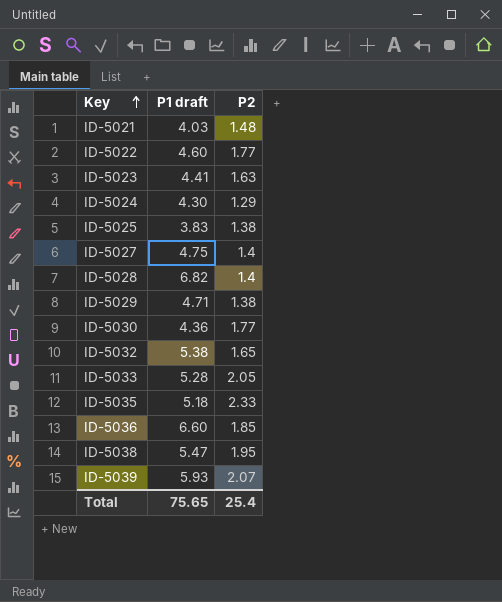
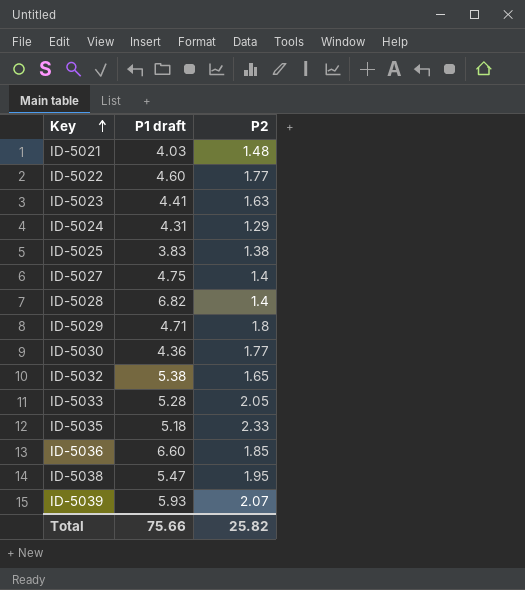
ID-5024 | P1 draft: 4.30 -> 4.31
ID-5029 | P2: 1.38 -> 1.8
Total | P1 draft: 75.65 -> 75.66
Total | P2: 25.4 -> 25.82

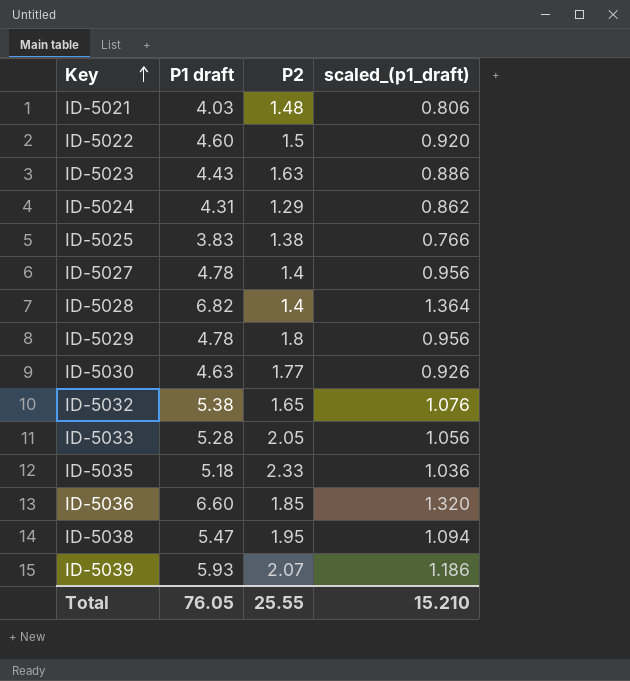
column scaled_(p1_draft) | formula: none -> [P1 draft] * 0.2
ID-5022 | P2: 1.77 -> 1.5
ID-5023 | P1 draft: 4.41 -> 4.43
ID-5027 | P1 draft: 4.75 -> 4.78
ID-5029 | P1 draft: 4.71 -> 4.78
ID-5030 | P1 draft: 4.36 -> 4.63
Total | P1 draft: 75.66 -> 76.05
Total | P2: 25.82 -> 25.55

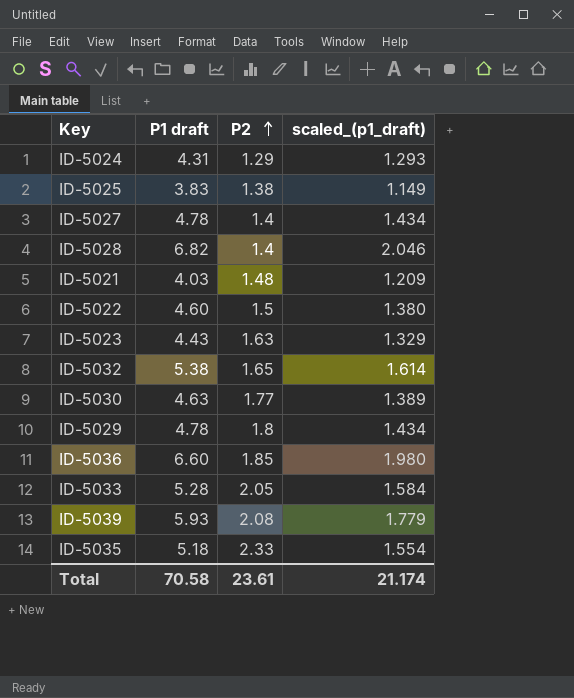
row order: Key ascending -> P2 ascending
column scaled_(p1_draft) | formula: [P1 draft] * 0.2 -> [P1 draft] * 0.3
row ID-5038: 5.47 | 1.95 | 1.094 -> none
ID-5039 | P2: 2.07 -> 2.08
Total | P1 draft: 76.05 -> 70.58
Total | P2: 25.55 -> 23.61
Total | scaled_(p1_draft): 15.210 -> 21.174

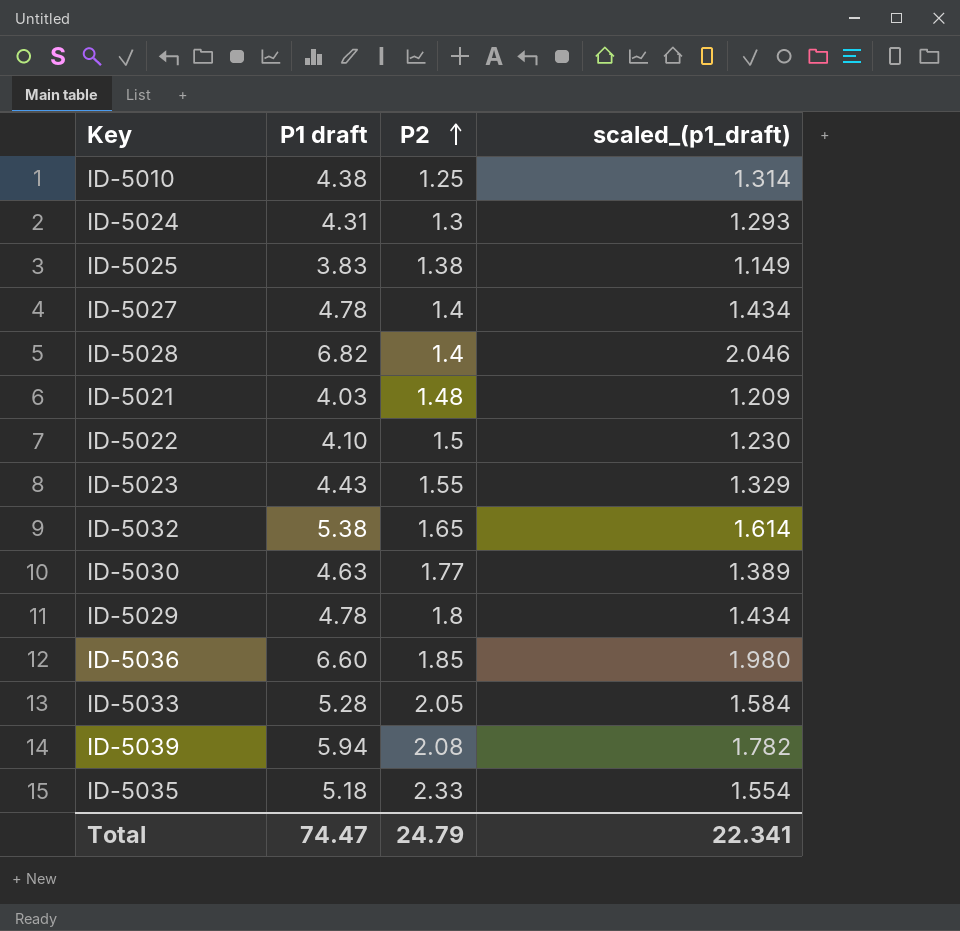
row ID-5010: none -> 4.38 | 1.25 | 1.314
ID-5024 | P2: 1.29 -> 1.3
ID-5022 | P1 draft: 4.60 -> 4.10
ID-5022 | scaled_(p1_draft): 1.380 -> 1.230
ID-5023 | P2: 1.63 -> 1.55
ID-5039 | P1 draft: 5.93 -> 5.94
ID-5039 | scaled_(p1_draft): 1.779 -> 1.782
Total | P1 draft: 70.58 -> 74.47
Total | P2: 23.61 -> 24.79
Total | scaled_(p1_draft): 21.174 -> 22.341

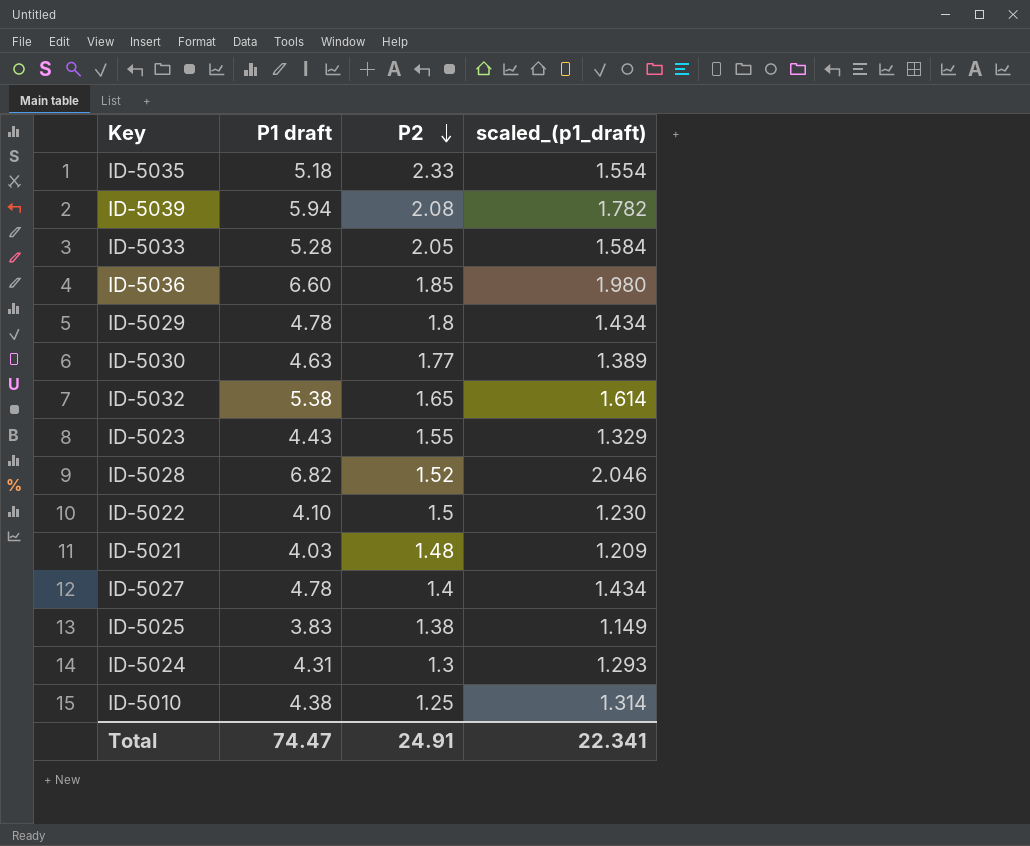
row order: P2 ascending -> P2 descending
ID-5028 | P2: 1.4 -> 1.52
Total | P2: 24.79 -> 24.91

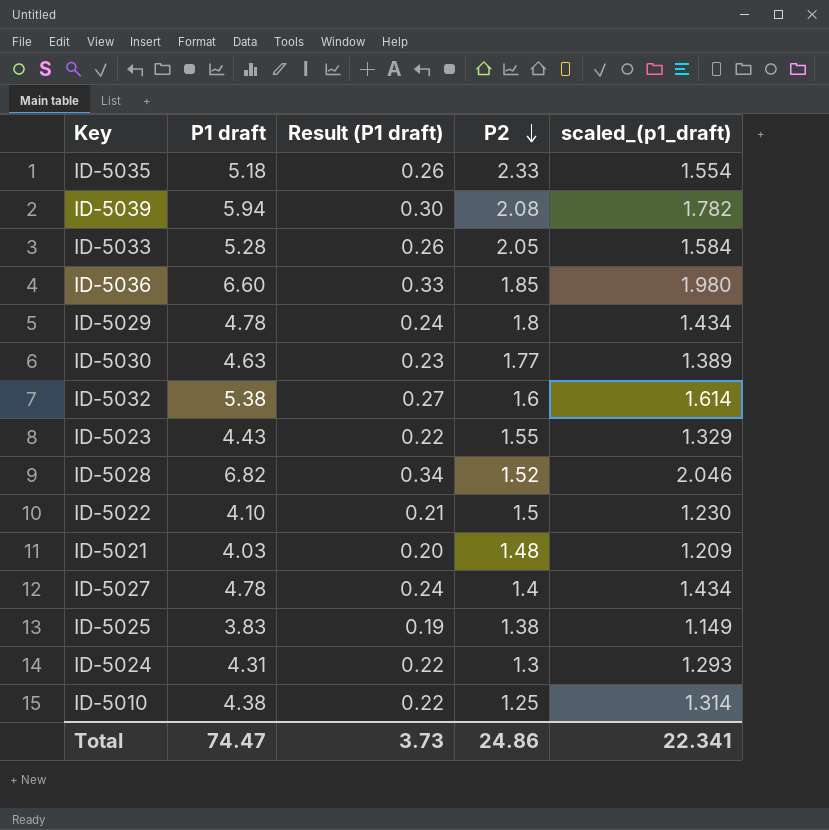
column Result (P1 draft) | formula: none -> [P1 draft] * 0.05
ID-5032 | P2: 1.65 -> 1.6
Total | P2: 24.91 -> 24.86

